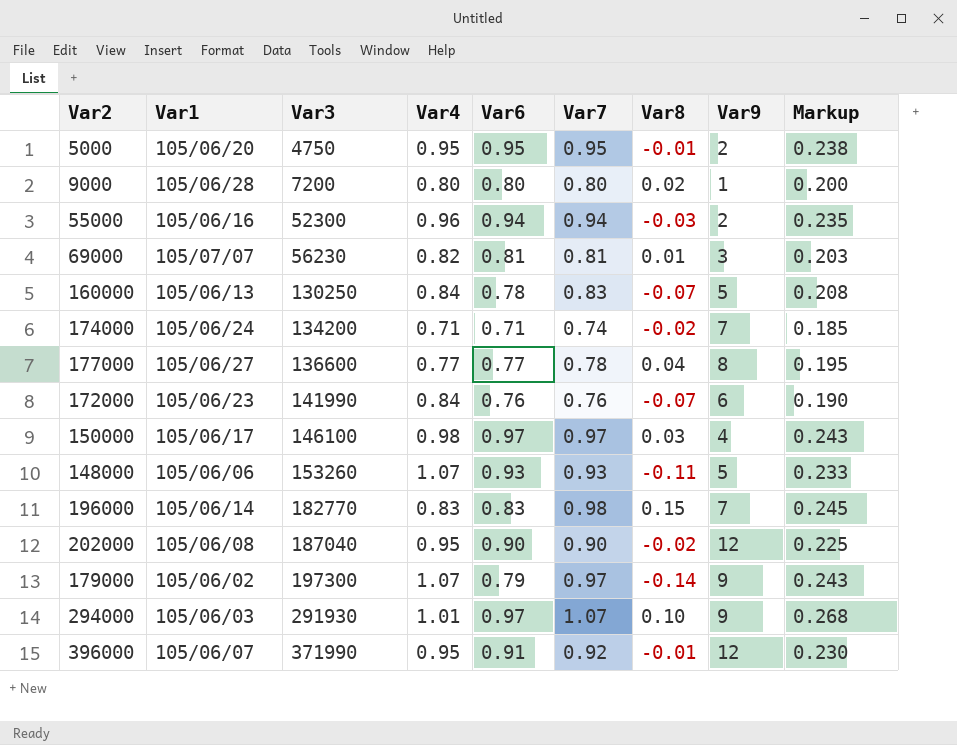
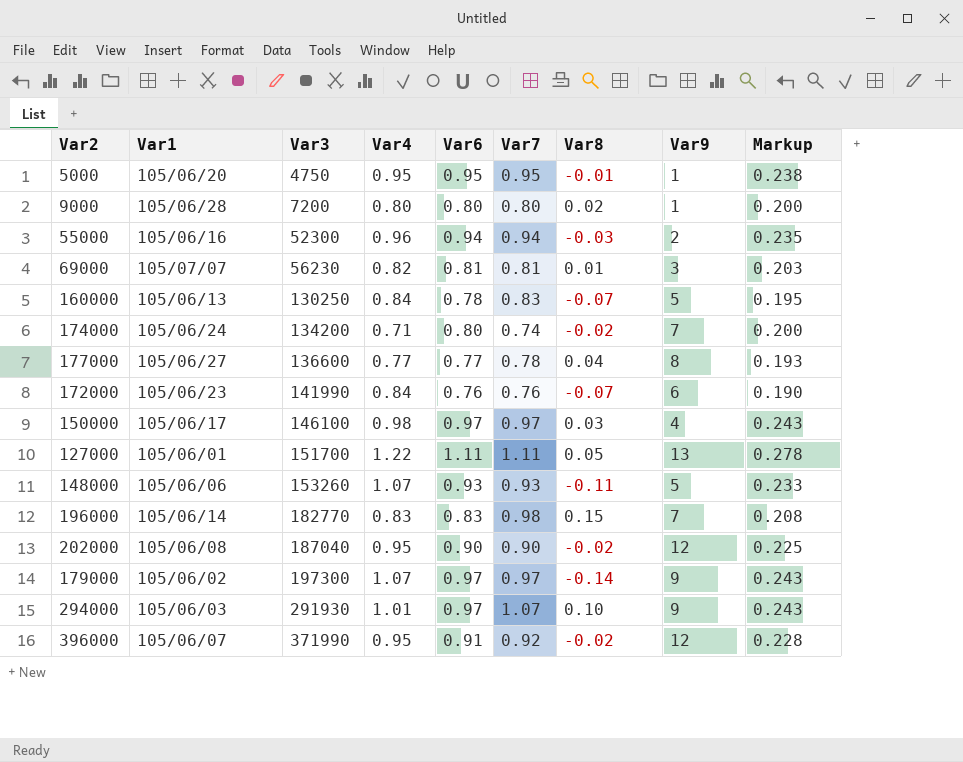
column Markup | formula: [Var7] * 0.25 -> [Var6] * 0.25
5000 | Var9: 2 -> 1
174000 | Var6: 0.71 -> 0.80
row 127000: none -> 105/06/01 | 151700 | 1.22 | 1.11 | 1.11 | 0.05 | 13 | 0.278
179000 | Var6: 0.79 -> 0.97
396000 | Var8: -0.01 -> -0.02

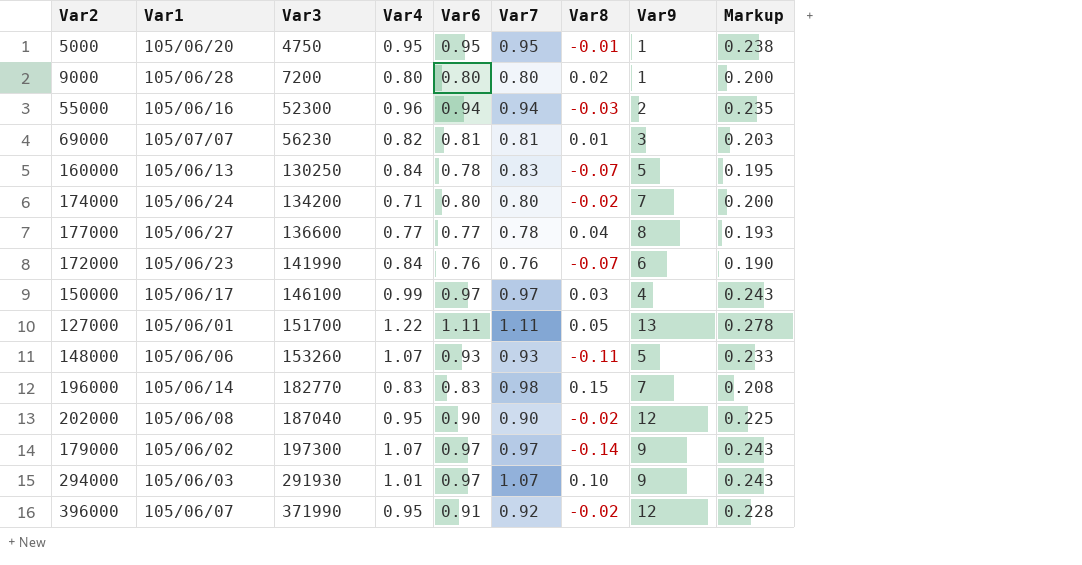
174000 | Var7: 0.74 -> 0.80
150000 | Var4: 0.98 -> 0.99

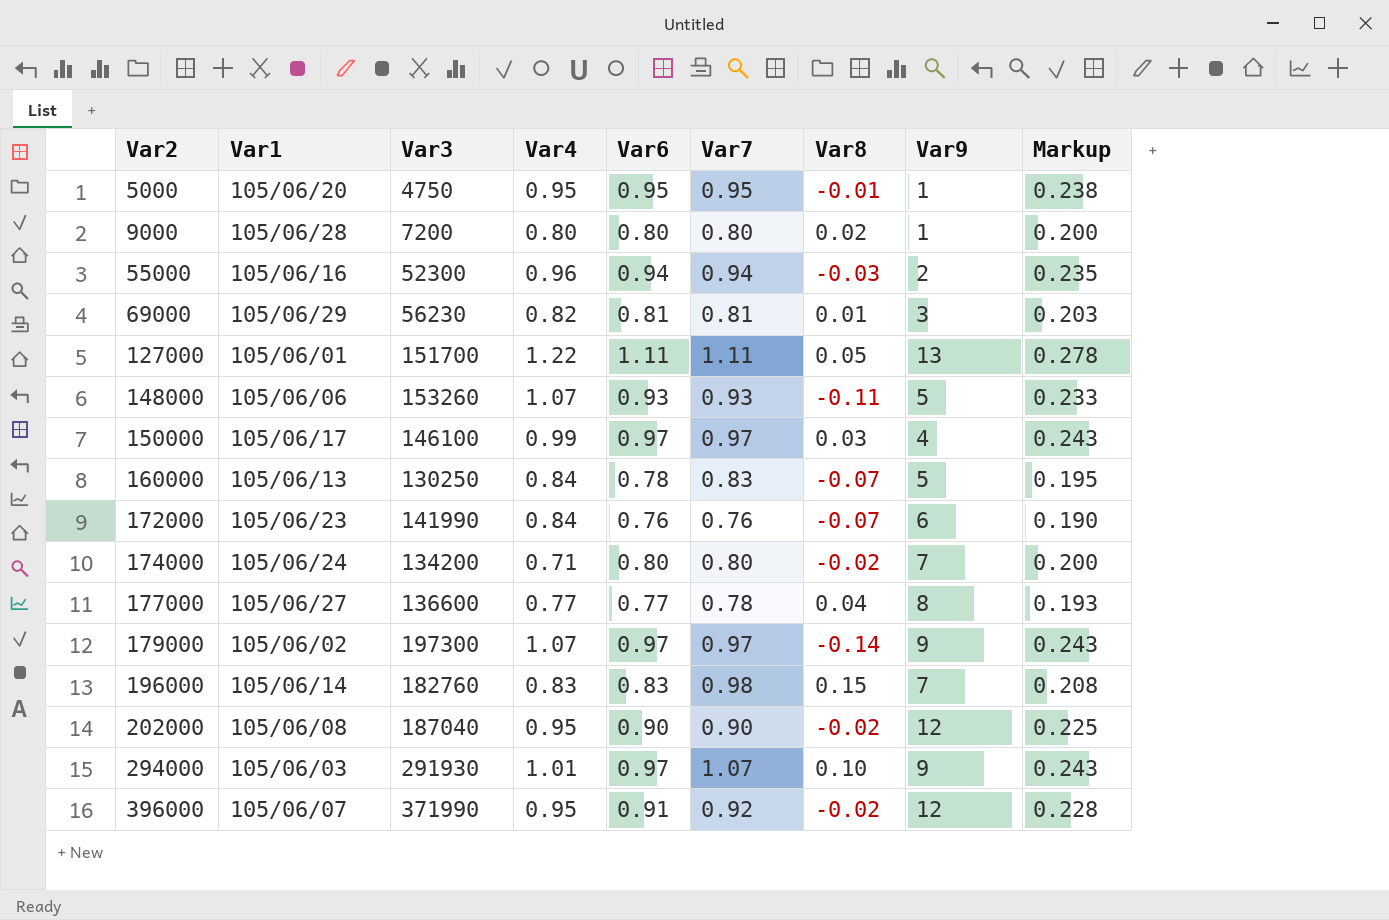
row order: Var3 ascending -> Var2 ascending
69000 | Var1: 105/07/07 -> 105/06/29
196000 | Var3: 182770 -> 182760

